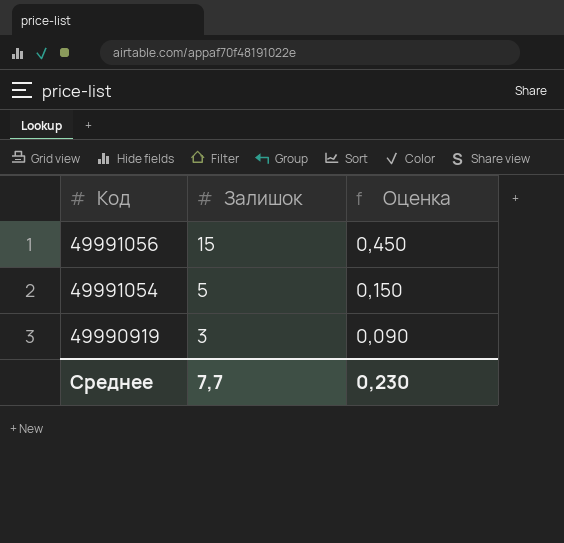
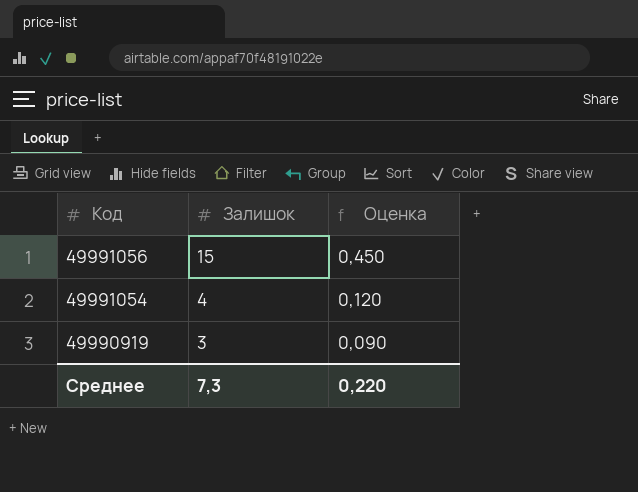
49991054 | Залишок: 5 -> 4
49991054 | Оценка: 0,150 -> 0,120
Среднее | Залишок: 7,7 -> 7,3
Среднее | Оценка: 0,230 -> 0,220

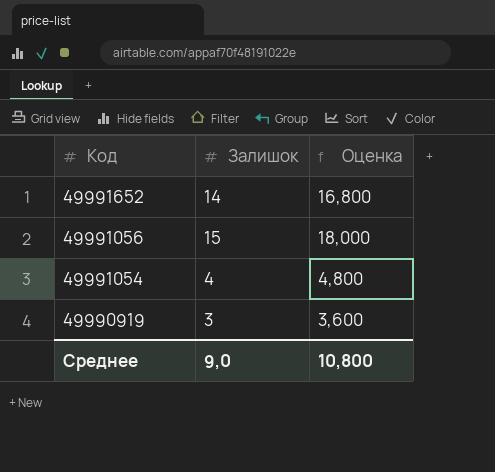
column Оценка | formula: [Залишок] * 0,03 -> [Залишок] * 1,2
row 49991652: none -> 14 | 16,800
Среднее | Залишок: 7,3 -> 9,0
Среднее | Оценка: 0,220 -> 10,800

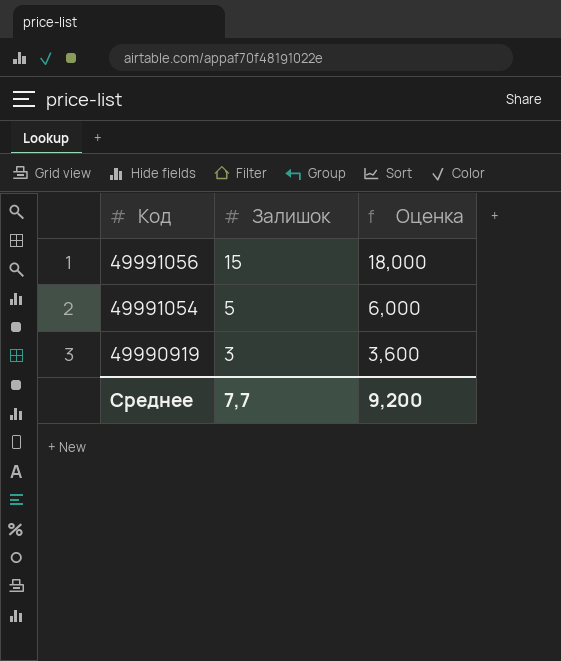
row 49991652: 14 | 16,800 -> none
49991054 | Залишок: 4 -> 5
49991054 | Оценка: 4,800 -> 6,000
Среднее | Залишок: 9,0 -> 7,7
Среднее | Оценка: 10,800 -> 9,200

